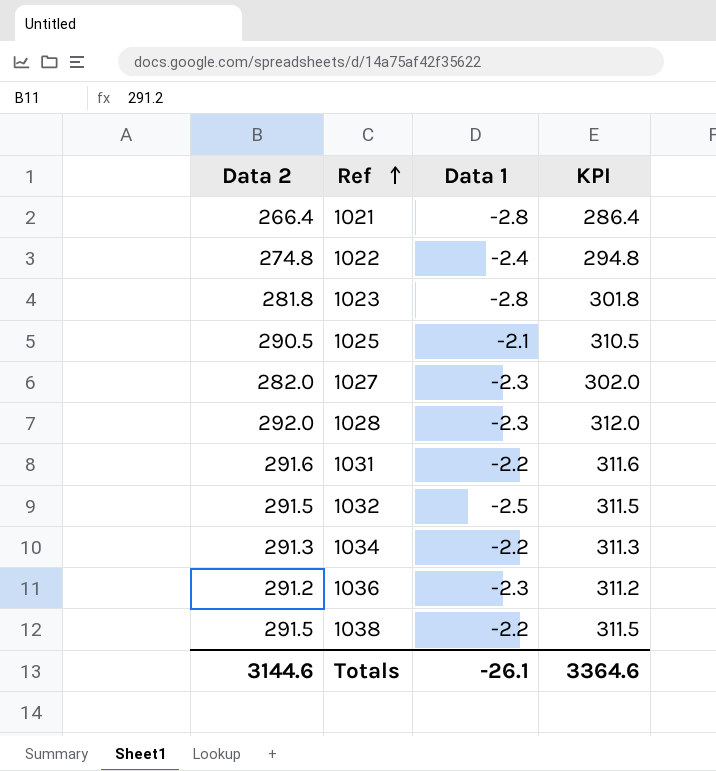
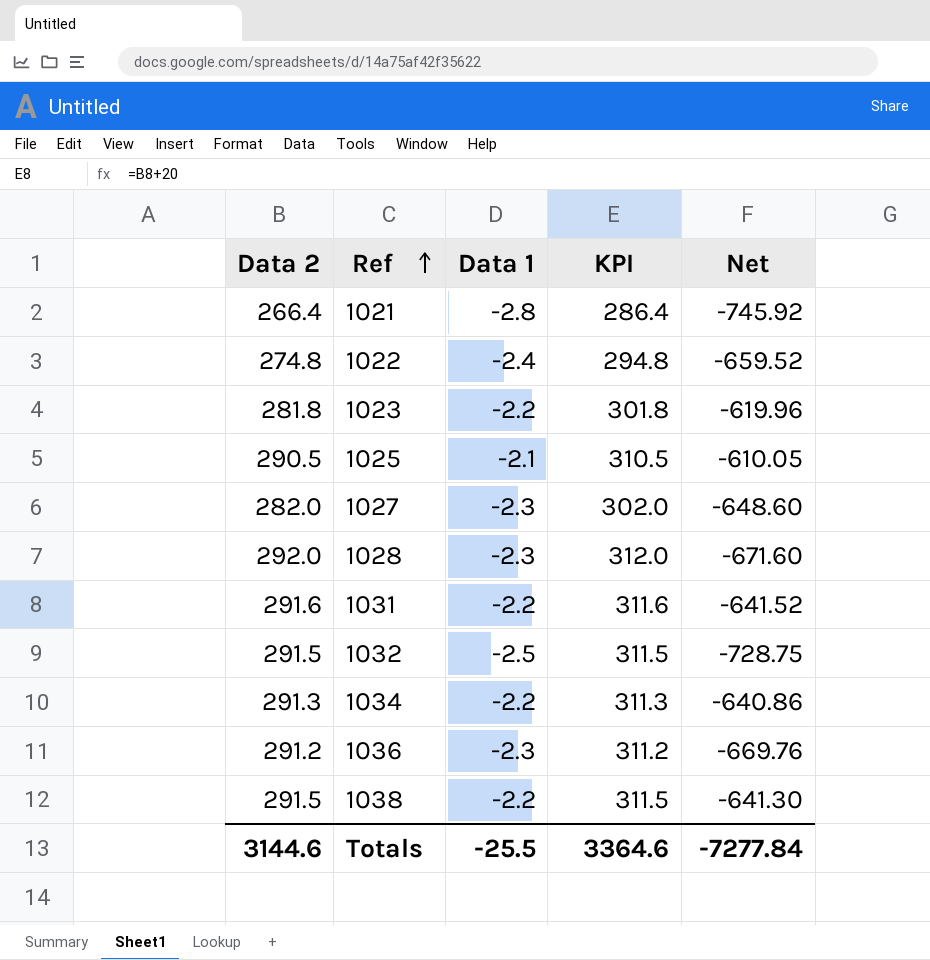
column Net | formula: none -> [Data 2] * [Data 1]
1023 | Data 1: -2.8 -> -2.2
Totals | Data 1: -26.1 -> -25.5

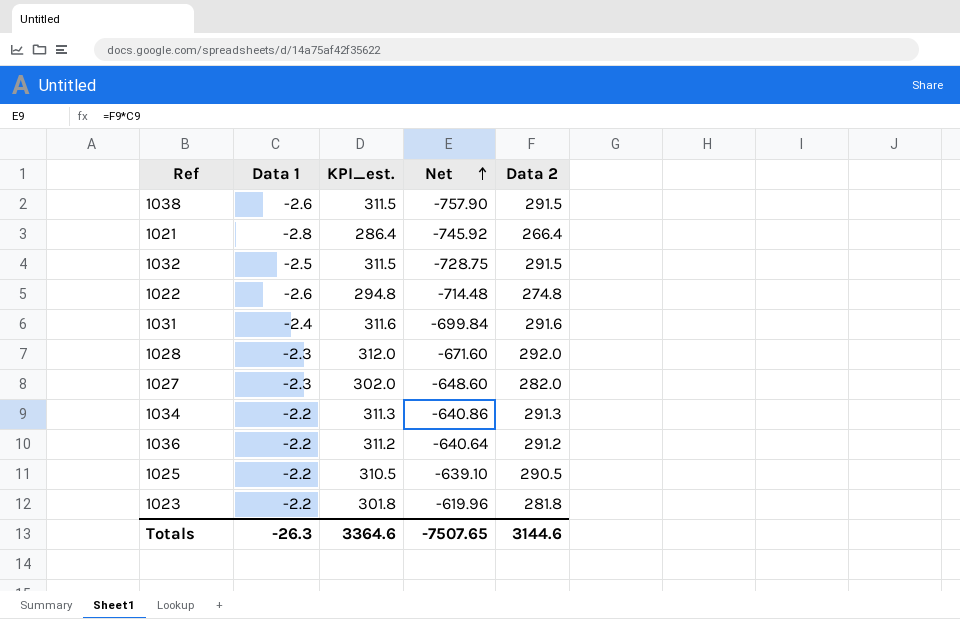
row order: Ref ascending -> Net ascending
column name: KPI -> KPI_est.
column Data 2 | position: 1 -> 5
1038 | Data 1: -2.2 -> -2.6
1038 | Net: -641.30 -> -757.90
1022 | Data 1: -2.4 -> -2.6
1022 | Net: -659.52 -> -714.48
1031 | Data 1: -2.2 -> -2.4
1031 | Net: -641.52 -> -699.84
1036 | Data 1: -2.3 -> -2.2
1036 | Net: -669.76 -> -640.64
1025 | Data 1: -2.1 -> -2.2
1025 | Net: -610.05 -> -639.10
Totals | Data 1: -25.5 -> -26.3
Totals | Net: -7277.84 -> -7507.65

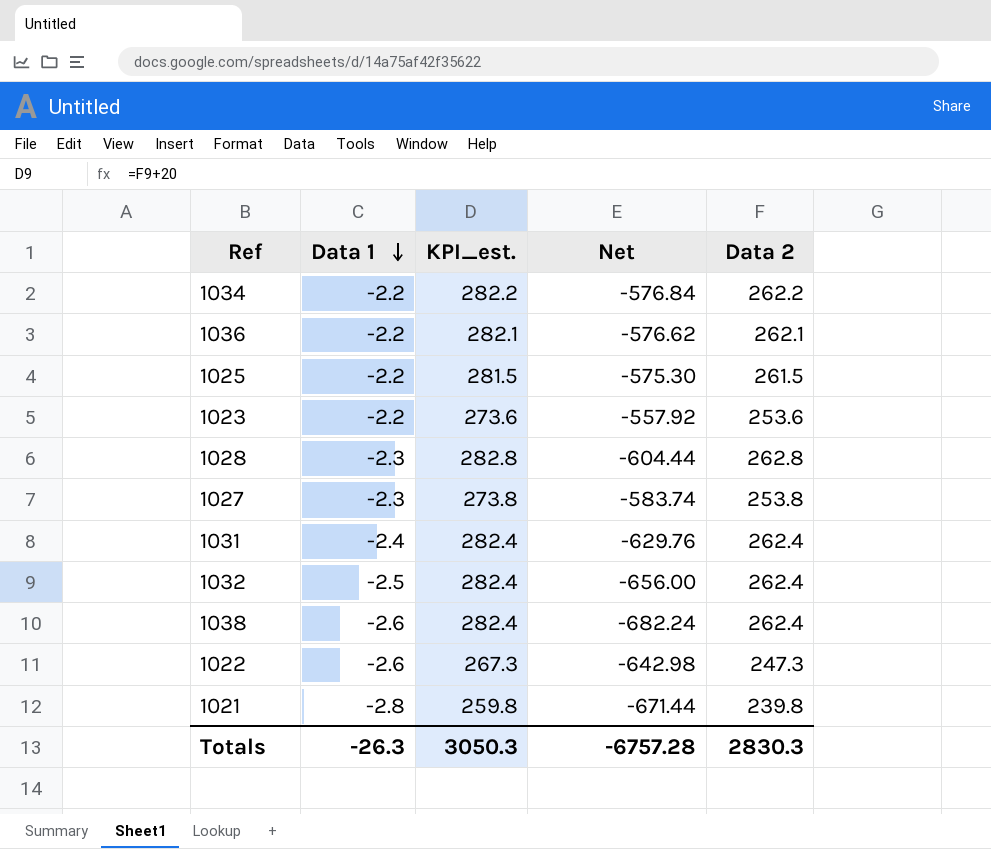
row order: Net ascending -> Data 1 descending
1034 | KPI_est.: 311.3 -> 282.2
1034 | Net: -640.86 -> -576.84
1034 | Data 2: 291.3 -> 262.2
1036 | KPI_est.: 311.2 -> 282.1
1036 | Net: -640.64 -> -576.62
1036 | Data 2: 291.2 -> 262.1
1025 | KPI_est.: 310.5 -> 281.5
1025 | Net: -639.10 -> -575.30
1025 | Data 2: 290.5 -> 261.5
1023 | KPI_est.: 301.8 -> 273.6
1023 | Net: -619.96 -> -557.92
1023 | Data 2: 281.8 -> 253.6
1028 | KPI_est.: 312.0 -> 282.8
1028 | Net: -671.60 -> -604.44
1028 | Data 2: 292.0 -> 262.8
1027 | KPI_est.: 302.0 -> 273.8
1027 | Net: -648.60 -> -583.74
1027 | Data 2: 282.0 -> 253.8
1031 | KPI_est.: 311.6 -> 282.4
1031 | Net: -699.84 -> -629.76
1031 | Data 2: 291.6 -> 262.4
1032 | KPI_est.: 311.5 -> 282.4
1032 | Net: -728.75 -> -656.00
1032 | Data 2: 291.5 -> 262.4
1038 | KPI_est.: 311.5 -> 282.4
1038 | Net: -757.90 -> -682.24
1038 | Data 2: 291.5 -> 262.4
1022 | KPI_est.: 294.8 -> 267.3
1022 | Net: -714.48 -> -642.98
1022 | Data 2: 274.8 -> 247.3
1021 | KPI_est.: 286.4 -> 259.8
1021 | Net: -745.92 -> -671.44
1021 | Data 2: 266.4 -> 239.8
Totals | KPI_est.: 3364.6 -> 3050.3
Totals | Net: -7507.65 -> -6757.28
Totals | Data 2: 3144.6 -> 2830.3

